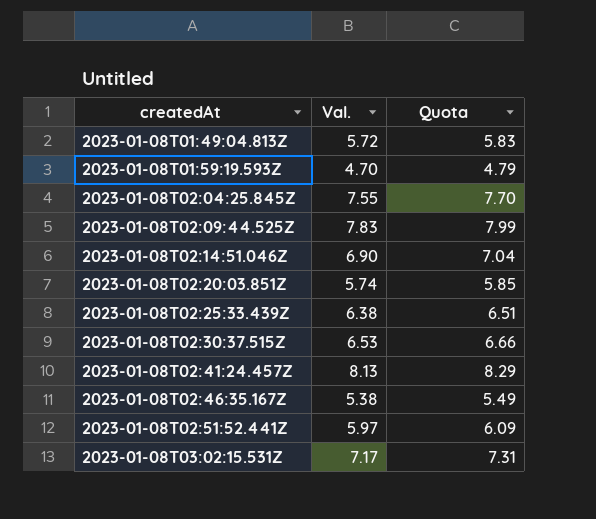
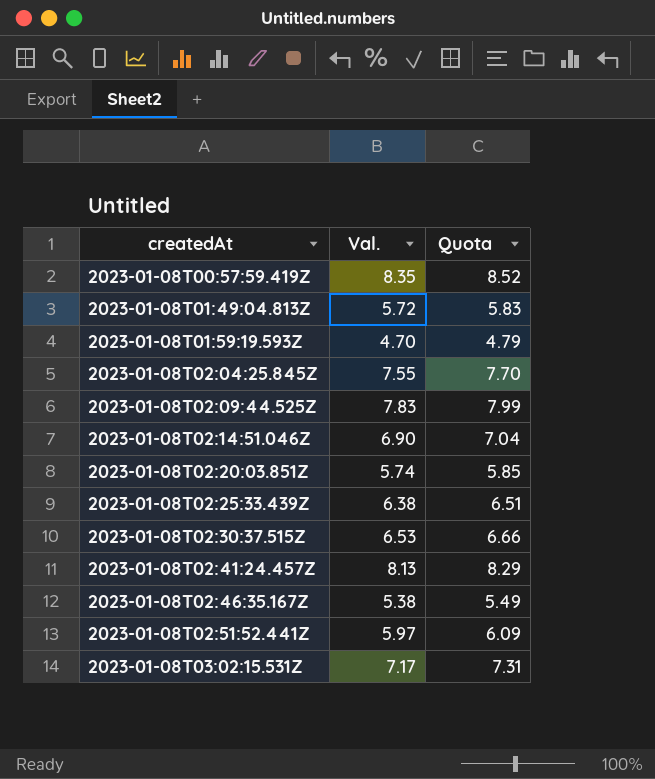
row 2023-01-08T00:57:59.419Z: none -> 8.35 | 8.52

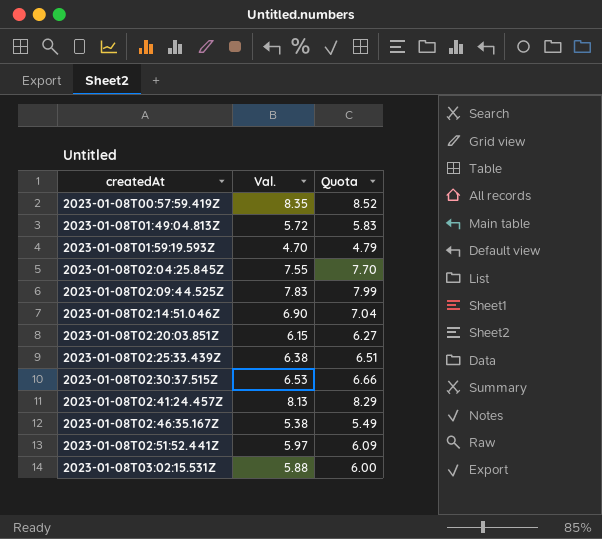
2023-01-08T02:20:03.851Z | Val.: 5.74 -> 6.15
2023-01-08T02:20:03.851Z | Quota: 5.85 -> 6.27
2023-01-08T03:02:15.531Z | Val.: 7.17 -> 5.88
2023-01-08T03:02:15.531Z | Quota: 7.31 -> 6.00

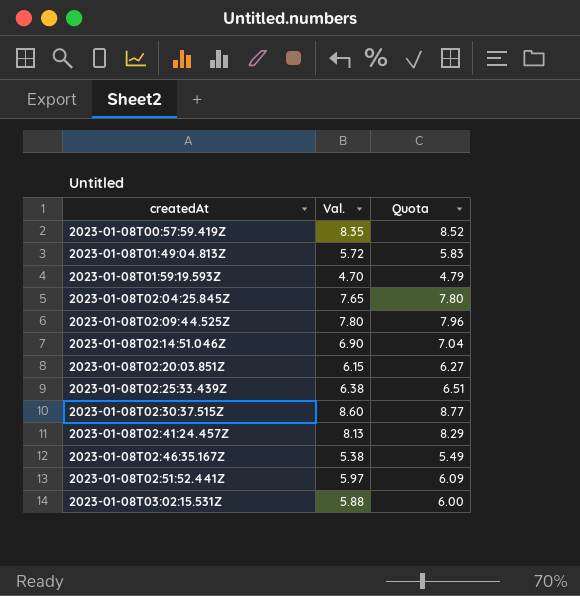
2023-01-08T02:04:25.845Z | Val.: 7.55 -> 7.65
2023-01-08T02:04:25.845Z | Quota: 7.70 -> 7.80
2023-01-08T02:09:44.525Z | Val.: 7.83 -> 7.80
2023-01-08T02:09:44.525Z | Quota: 7.99 -> 7.96
2023-01-08T02:30:37.515Z | Val.: 6.53 -> 8.60
2023-01-08T02:30:37.515Z | Quota: 6.66 -> 8.77

